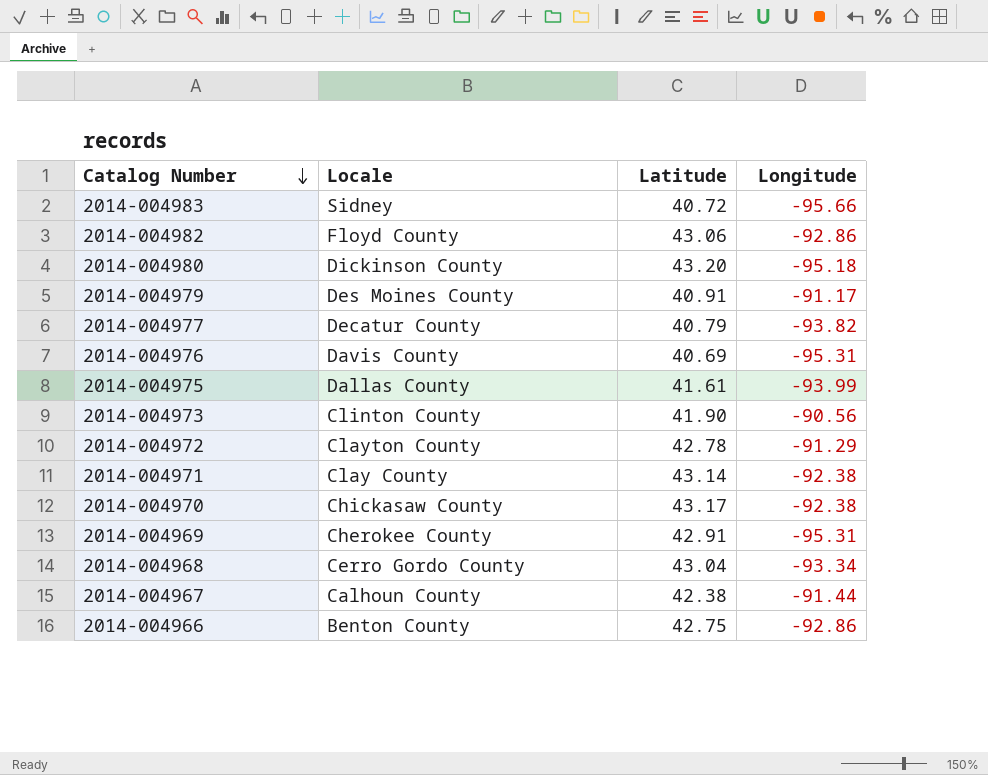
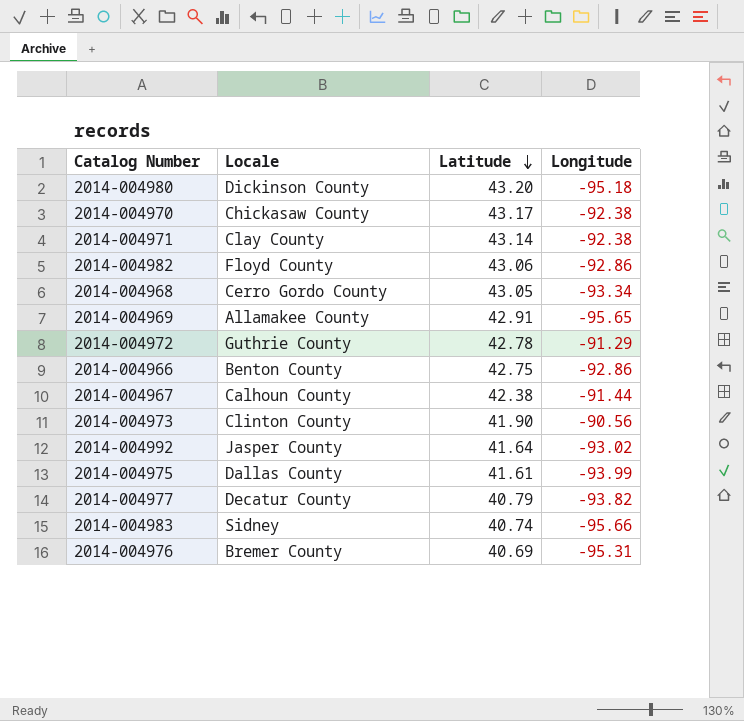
row order: Catalog Number descending -> Latitude descending
row 2014-004979: Des Moines County | 40.91 | -91.17 -> none
2014-004968 | Latitude: 43.04 -> 43.05
2014-004969 | Locale: Cherokee County -> Allamakee County
2014-004969 | Longitude: -95.31 -> -95.65
2014-004972 | Locale: Clayton County -> Guthrie County
row 2014-004992: none -> Jasper County | 41.64 | -93.02
2014-004983 | Latitude: 40.72 -> 40.74
2014-004976 | Locale: Davis County -> Bremer County

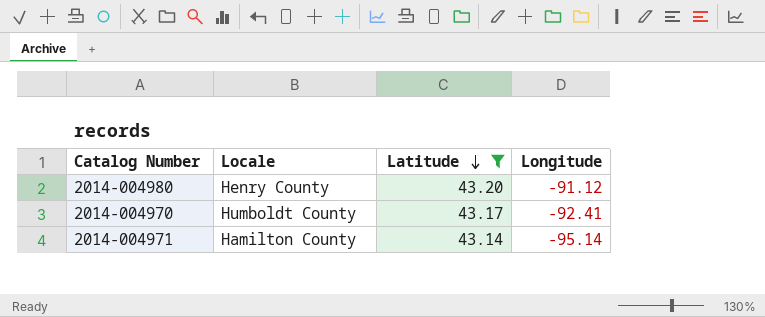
filter: none -> Latitude >= 43.14
2014-004980 | Locale: Dickinson County -> Henry County
2014-004980 | Longitude: -95.18 -> -91.12
2014-004970 | Locale: Chickasaw County -> Humboldt County
2014-004970 | Longitude: -92.38 -> -92.41
2014-004971 | Locale: Clay County -> Hamilton County
2014-004971 | Longitude: -92.38 -> -95.14

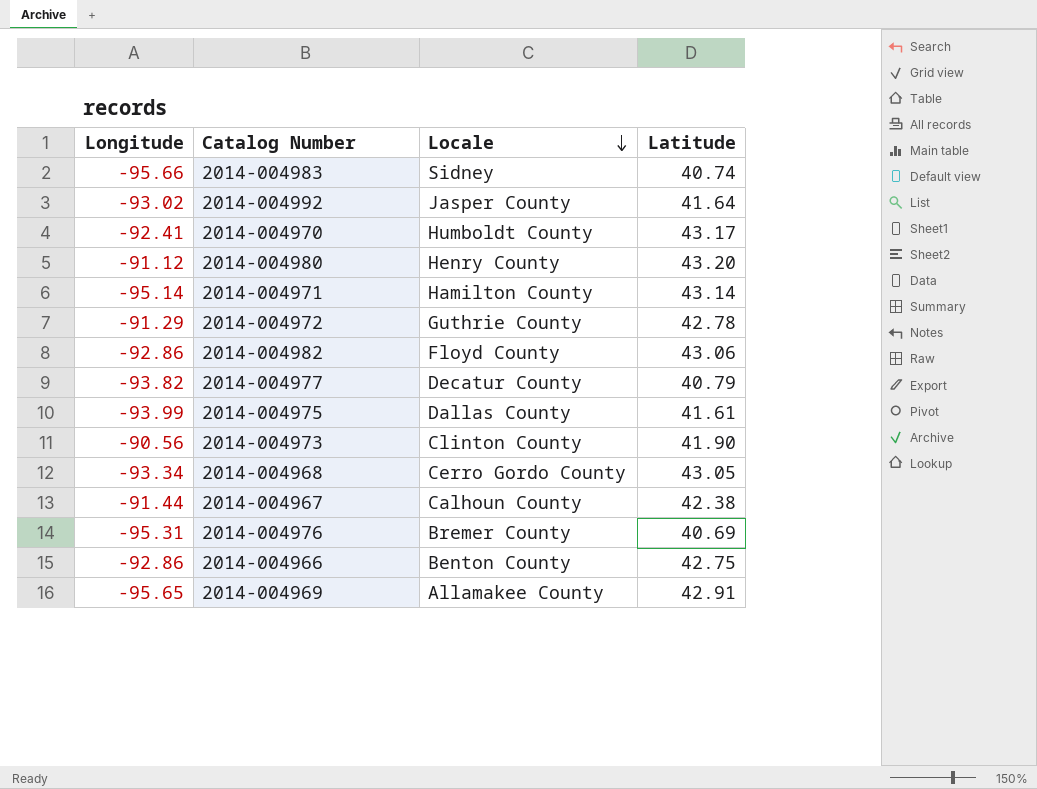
filter: Latitude >= 43.14 -> none
row order: Latitude descending -> Locale descending
column Longitude | position: 4 -> 1

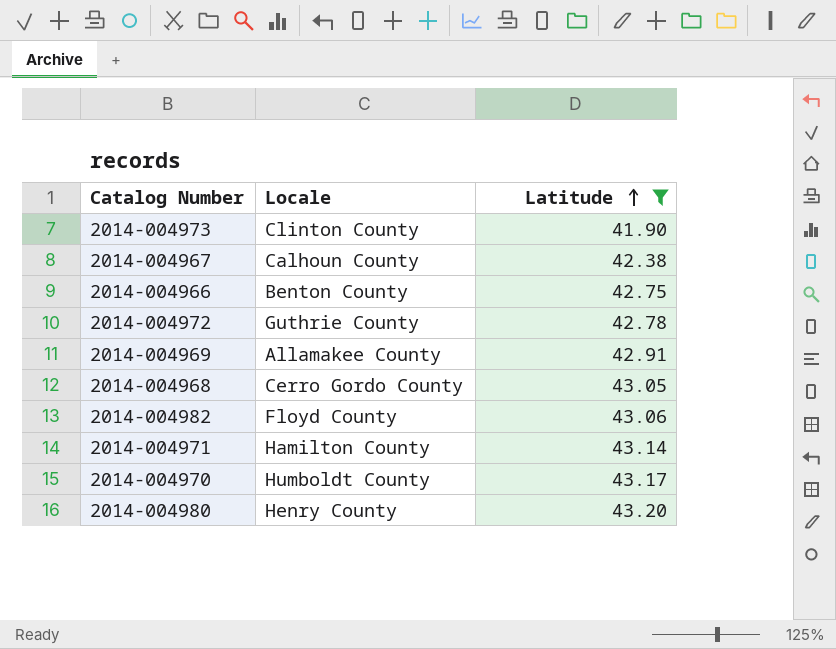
filter: none -> Latitude >= 41.90
row order: Locale descending -> Latitude ascending
column Longitude | position: 1 -> none

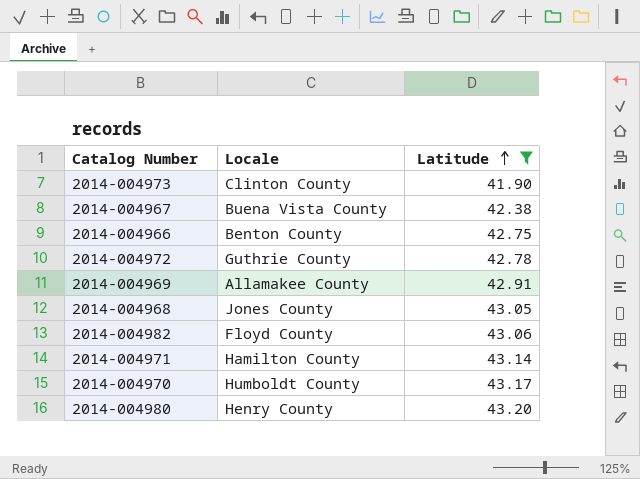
2014-004967 | Locale: Calhoun County -> Buena Vista County
2014-004968 | Locale: Cerro Gordo County -> Jones County

